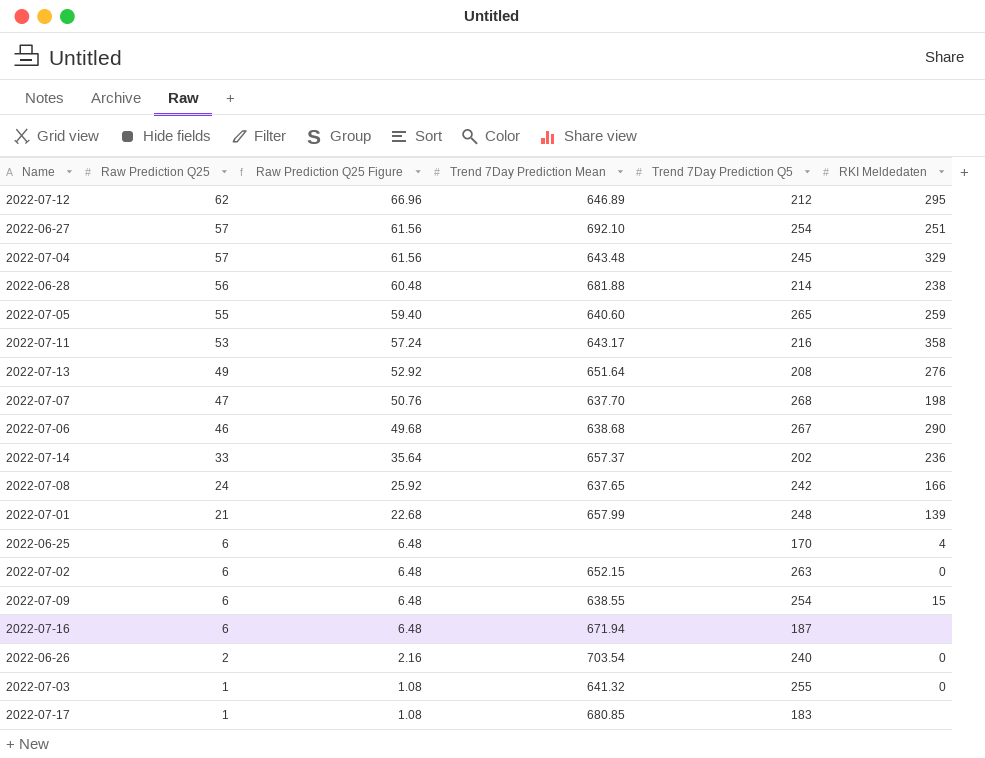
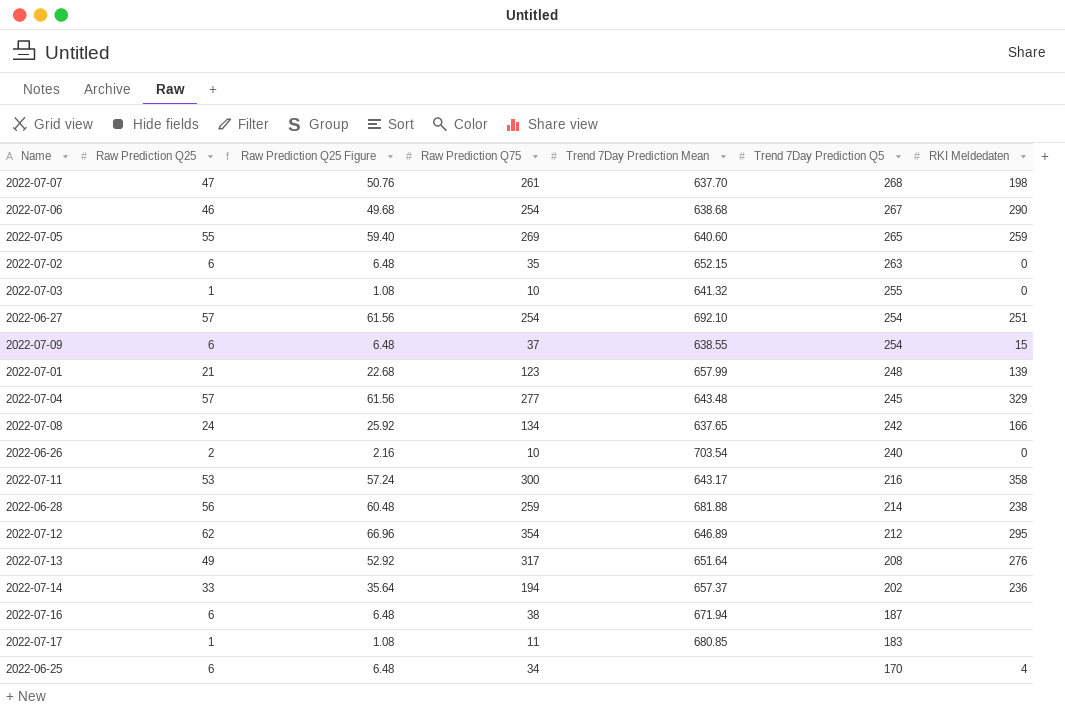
row order: Raw Prediction Q25 descending -> Trend 7Day Prediction Q5 descending
column Raw Prediction Q75 | position: none -> 4

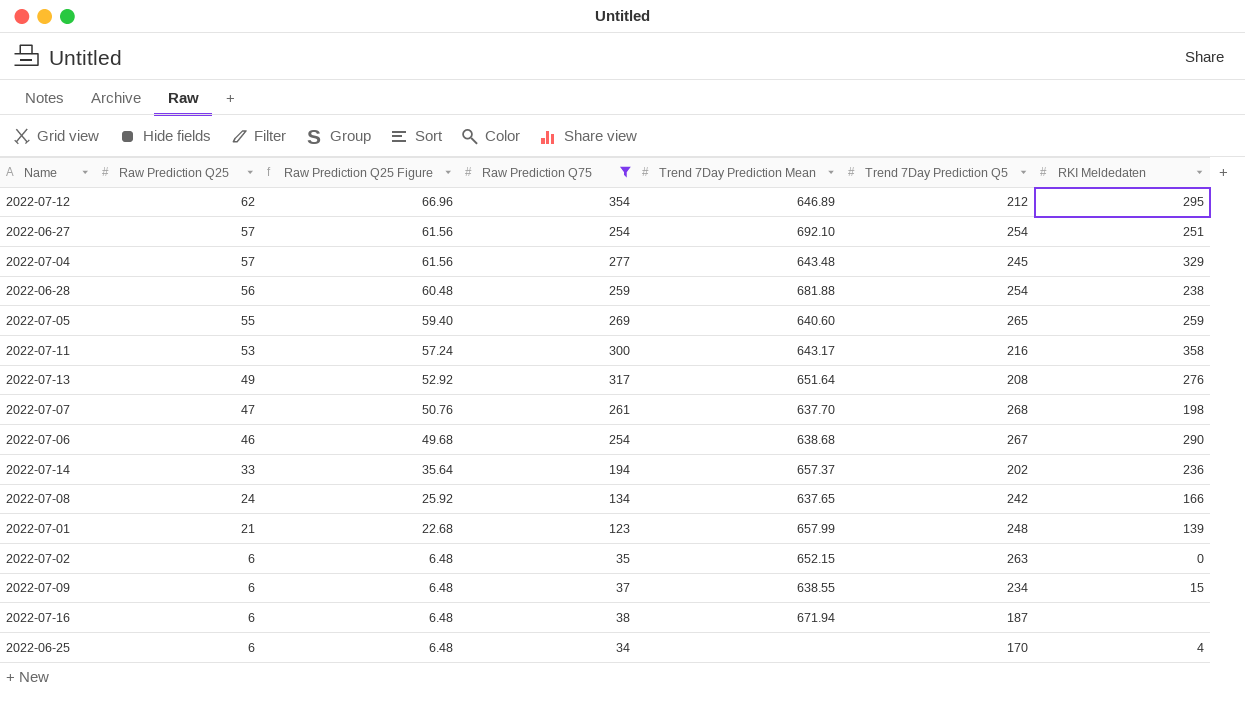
filter: none -> Raw Prediction Q75 >= 34
row order: Trend 7Day Prediction Q5 descending -> Raw Prediction Q25 descending
2022-06-28 | Trend 7Day Prediction Q5: 214 -> 254
2022-07-09 | Trend 7Day Prediction Q5: 254 -> 234

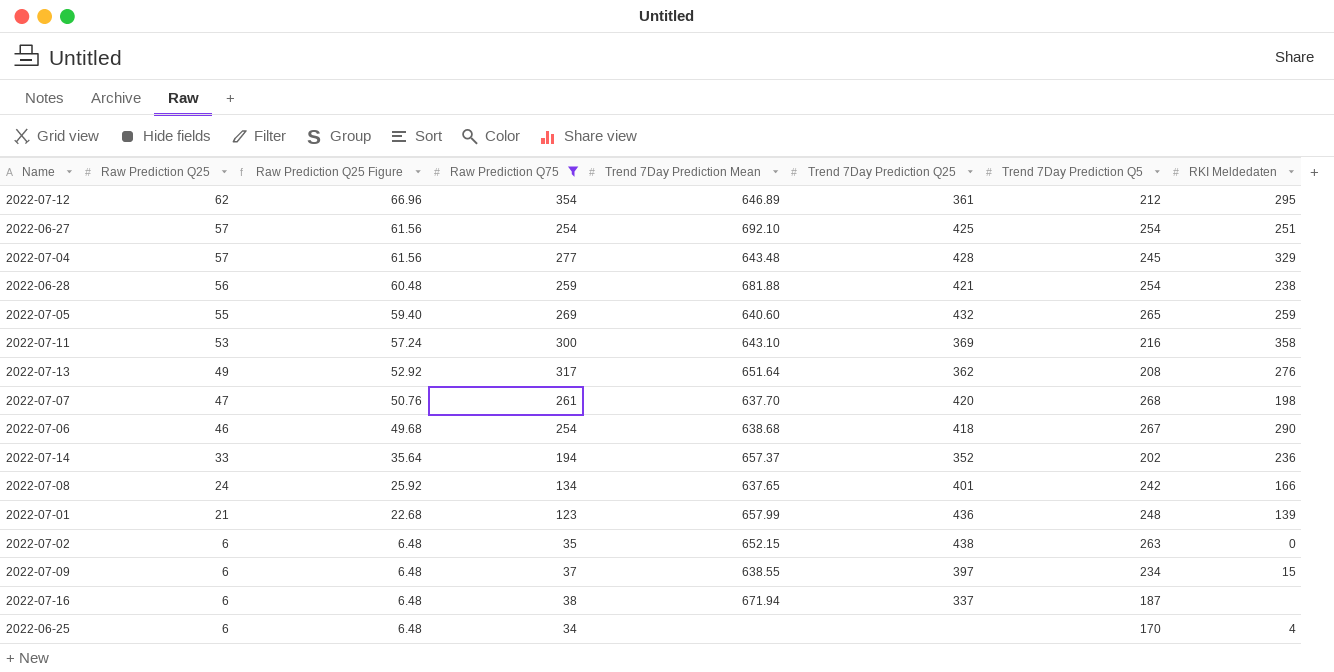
column Trend 7Day Prediction Q25 | position: none -> 6
2022-07-11 | Trend 7Day Prediction Mean: 643.17 -> 643.10

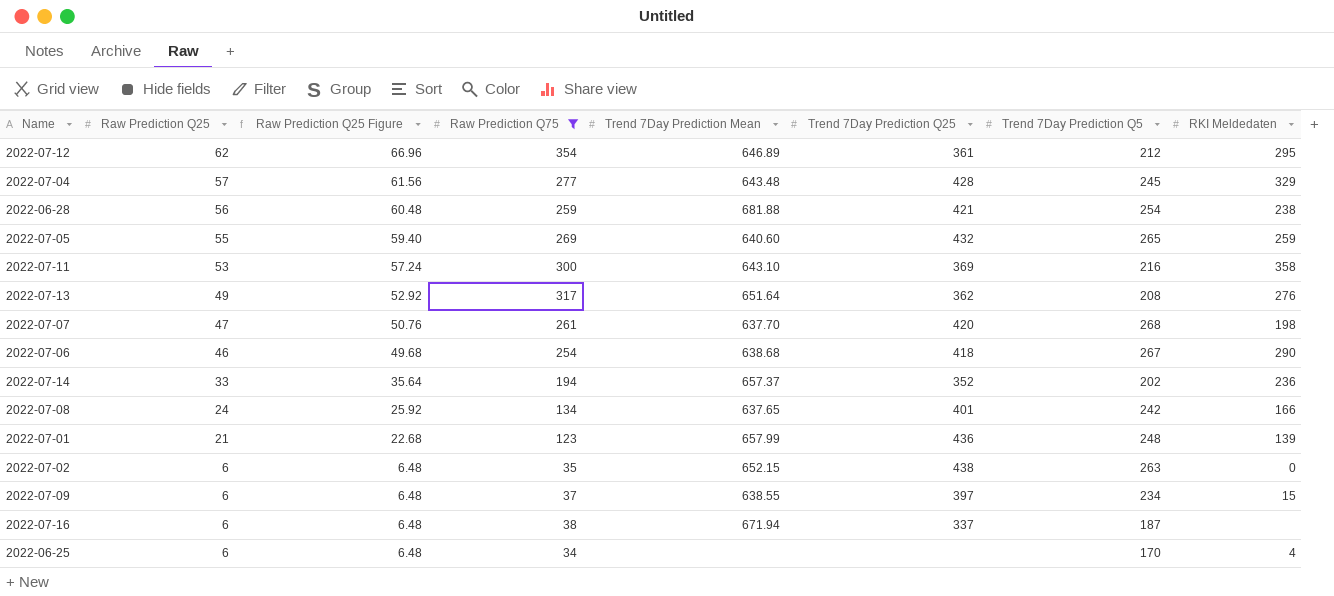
row 2022-06-27: 57 | 61.56 | 254 | 692.10 | 425 | 254 | 251 -> none

